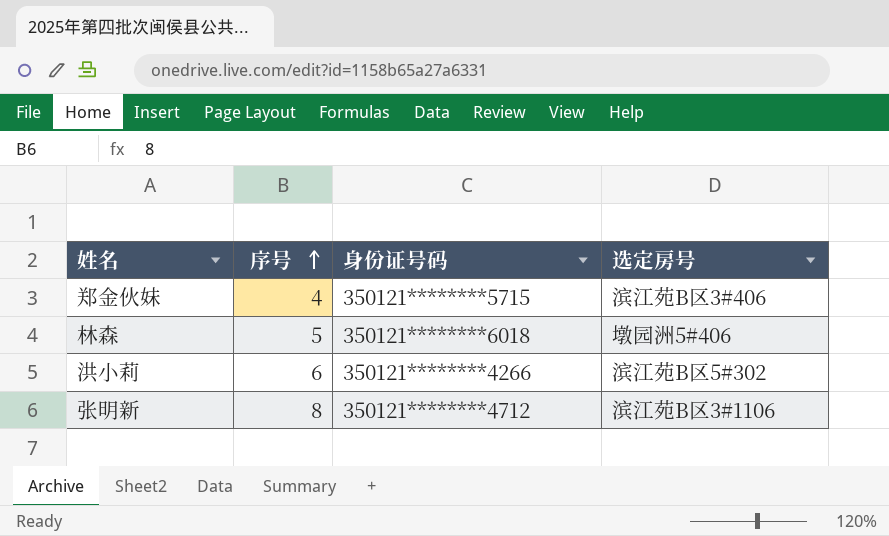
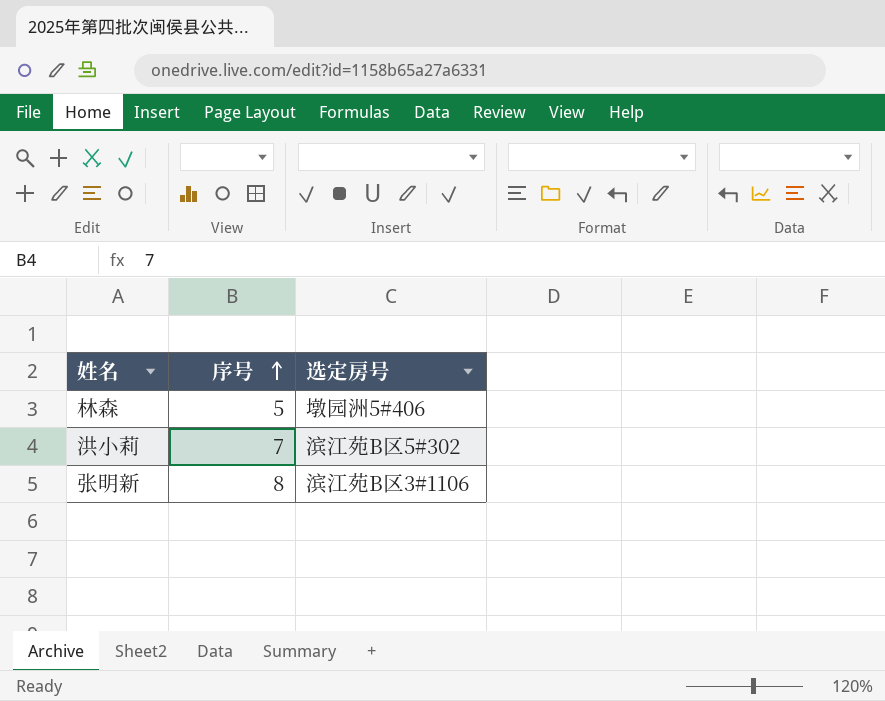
column 身份证号码 | position: 3 -> none
row 郑金伙妹: 4 | 350121********5715 | 滨江苑B区3#406 -> none
洪小莉 | 序号: 6 -> 7

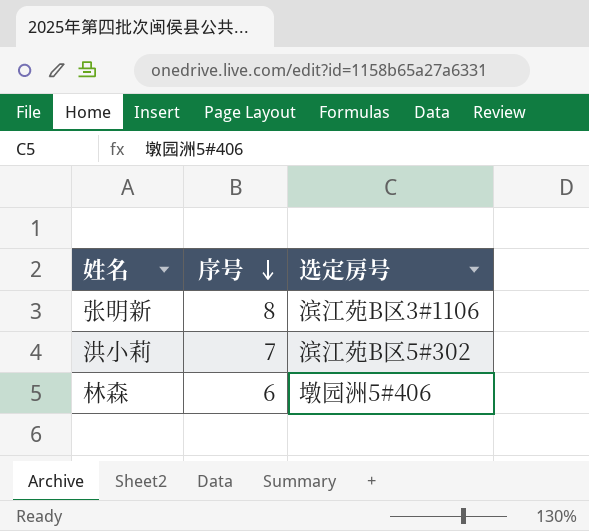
row order: 序号 ascending -> 序号 descending
林森 | 序号: 5 -> 6

